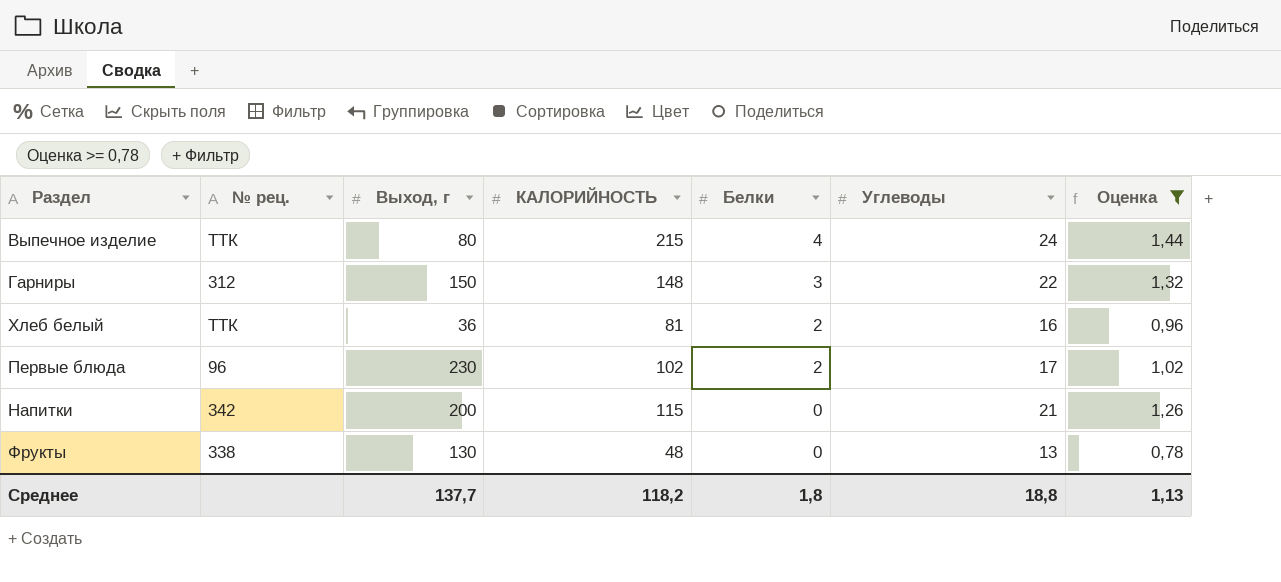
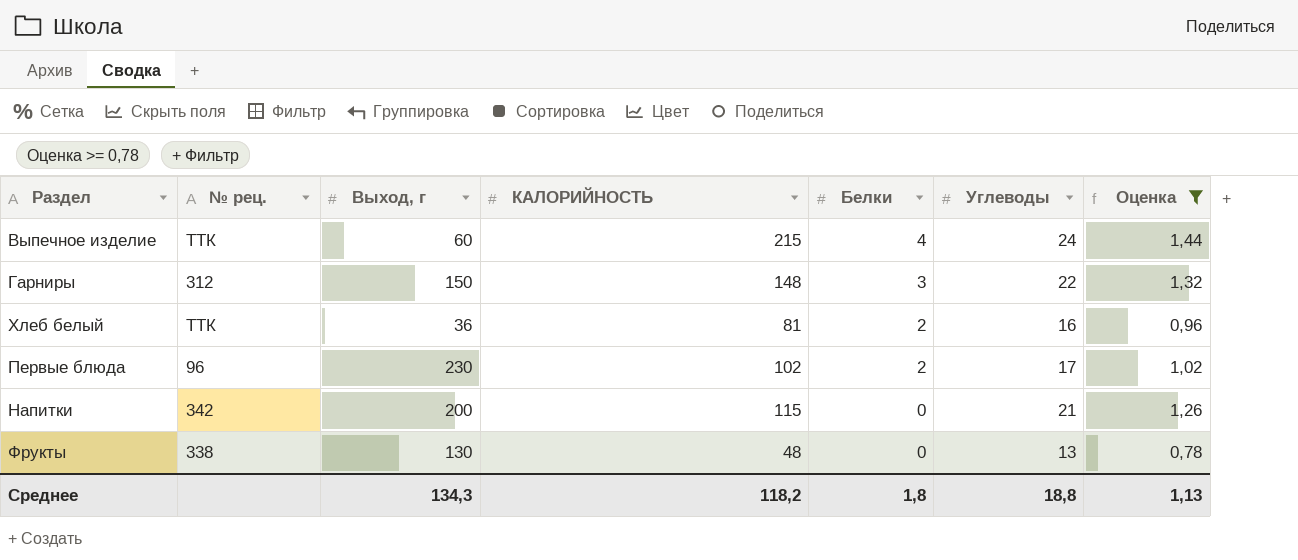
Выпечное изделие | Выход, г: 80 -> 60
Среднее | Выход, г: 137,7 -> 134,3

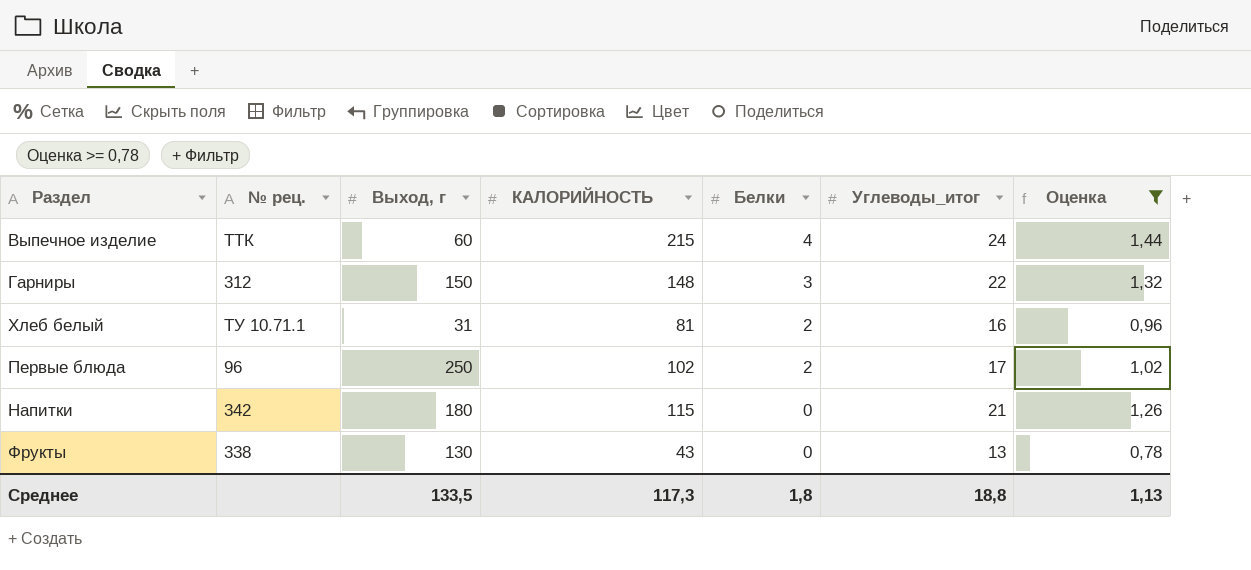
column name: Углеводы -> Углеводы_итог
Хлеб белый | № рец.: ТТК -> ТУ 10.71.1
Хлеб белый | Выход, г: 36 -> 31
Первые блюда | Выход, г: 230 -> 250
Напитки | Выход, г: 200 -> 180
Фрукты | КАЛОРИЙНОСТЬ: 48 -> 43
Среднее | Выход, г: 134,3 -> 133,5
Среднее | КАЛОРИЙНОСТЬ: 118,2 -> 117,3

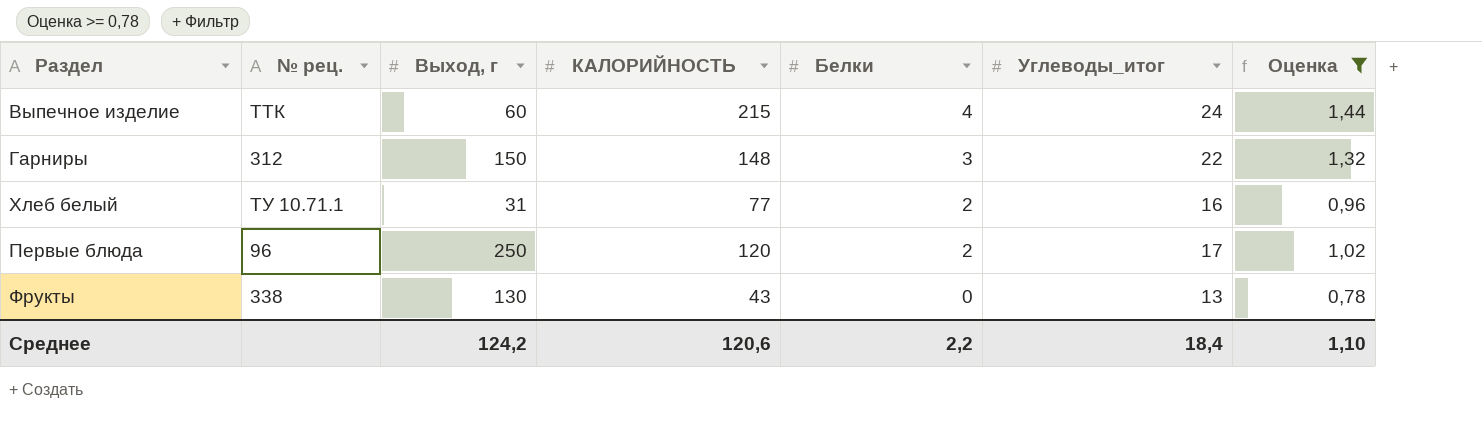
row Напитки: 342 | 180 | 115 | 0 | 21 | 1,26 -> none
Хлеб белый | КАЛОРИЙНОСТЬ: 81 -> 77
Первые блюда | КАЛОРИЙНОСТЬ: 102 -> 120
Среднее | Выход, г: 133,5 -> 124,2
Среднее | КАЛОРИЙНОСТЬ: 117,3 -> 120,6
Среднее | Белки: 1,8 -> 2,2
Среднее | Углеводы_итог: 18,8 -> 18,4
Среднее | Оценка: 1,13 -> 1,10

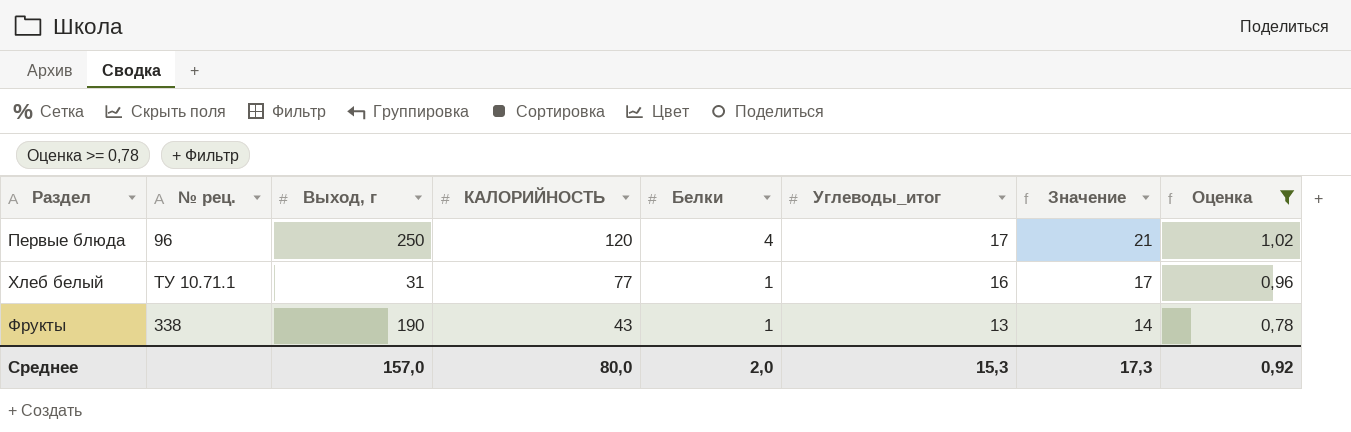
row order: Белки descending -> КАЛОРИЙНОСТЬ descending
column Значение | formula: none -> [Белки] + [Углеводы_итог]
row Выпечное изделие: ТТК | 60 | 215 | 4 | 24 | 1,44 -> none
row Гарниры: 312 | 150 | 148 | 3 | 22 | 1,32 -> none
Первые блюда | Белки: 2 -> 4
Хлеб белый | Белки: 2 -> 1
Фрукты | Выход, г: 130 -> 190
Фрукты | Белки: 0 -> 1
Среднее | Выход, г: 124,2 -> 157,0
Среднее | КАЛОРИЙНОСТЬ: 120,6 -> 80,0
Среднее | Белки: 2,2 -> 2,0
Среднее | Углеводы_итог: 18,4 -> 15,3
Среднее | Оценка: 1,10 -> 0,92

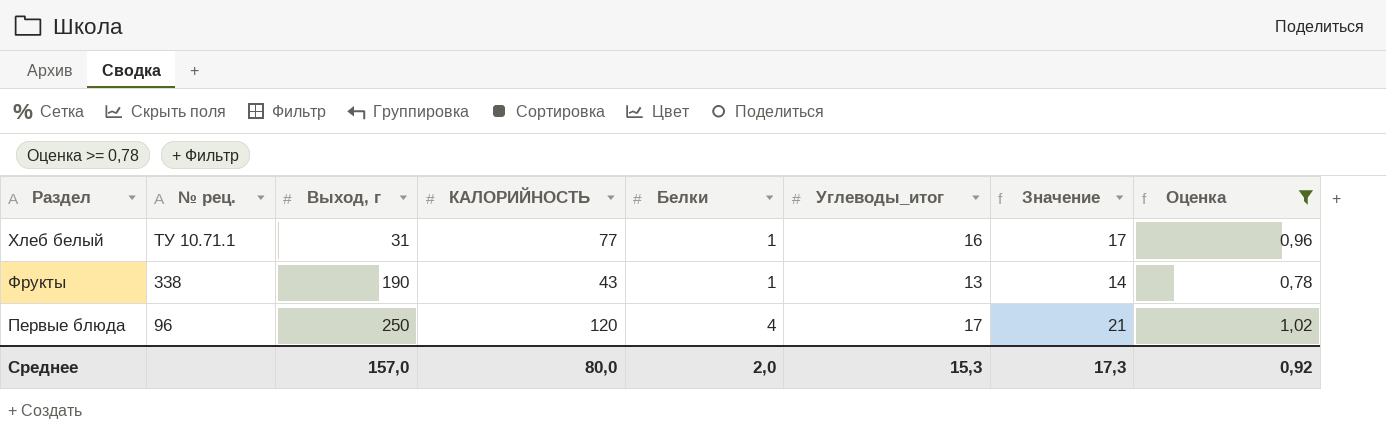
row order: КАЛОРИЙНОСТЬ descending -> Раздел descending

